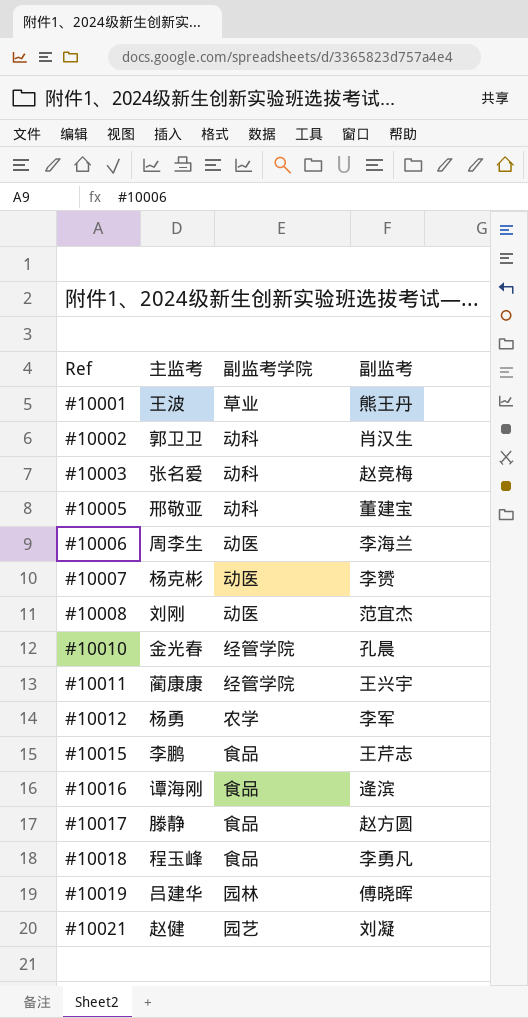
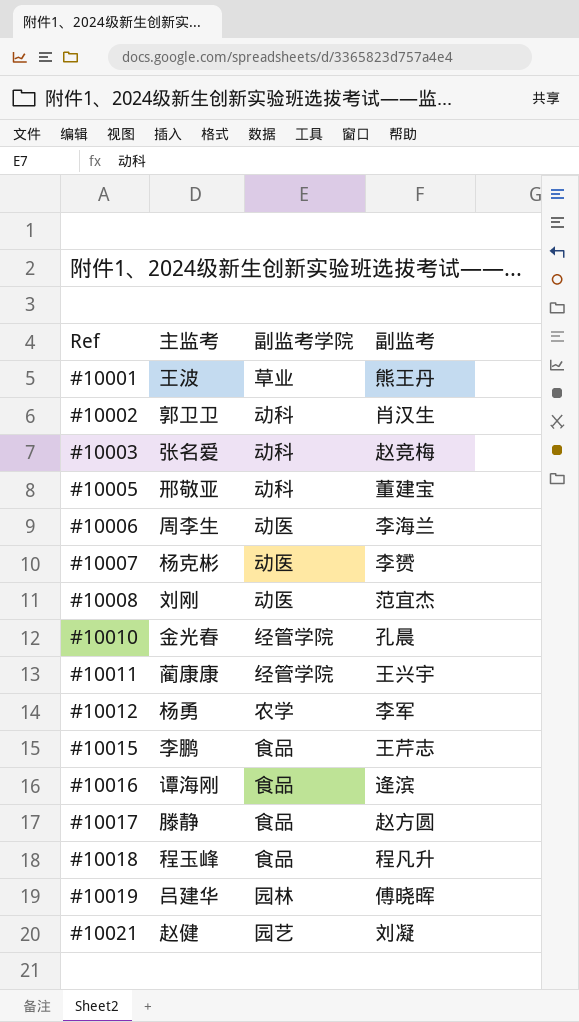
#10018 | 副监考: 李勇凡 -> 程凡升

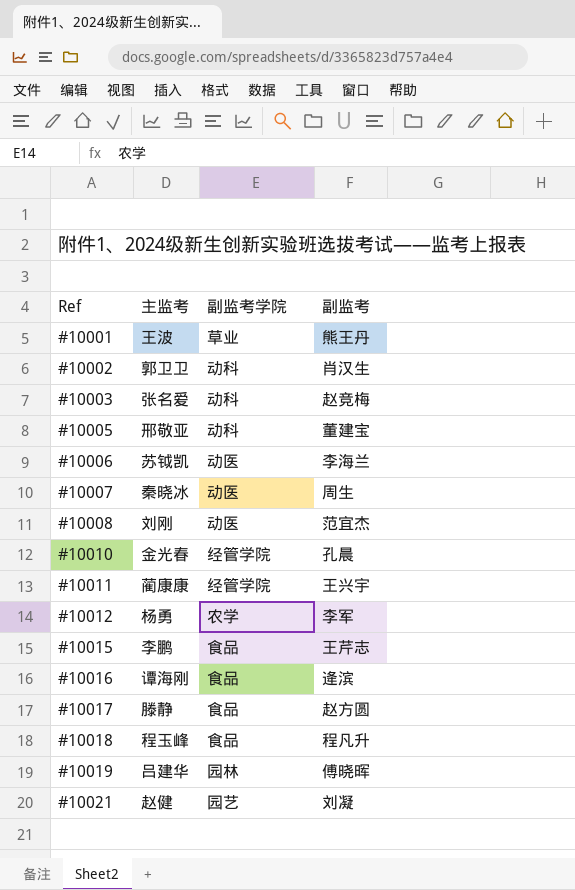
#10006 | 主监考: 周李生 -> 苏钺凯
#10007 | 主监考: 杨克彬 -> 秦晓冰
#10007 | 副监考: 李赟 -> 周生

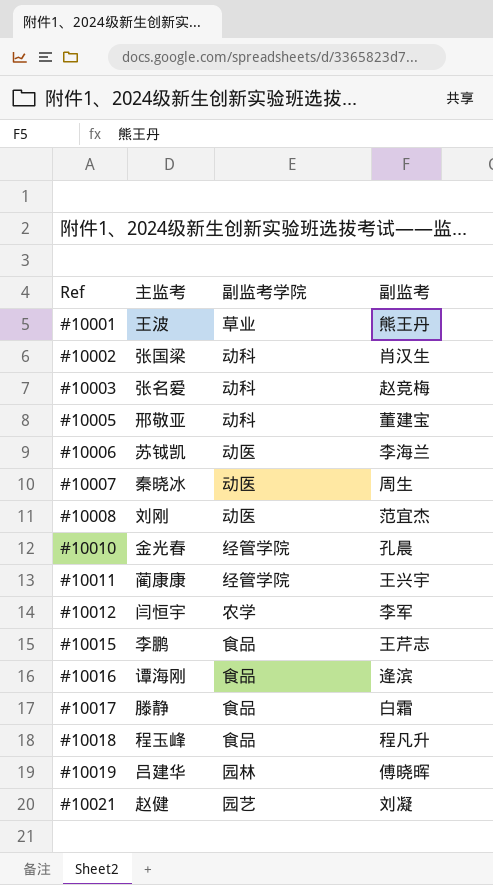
#10002 | 主监考: 郭卫卫 -> 张国梁
#10012 | 主监考: 杨勇 -> 闫恒宇
#10017 | 副监考: 赵方圆 -> 白霜

